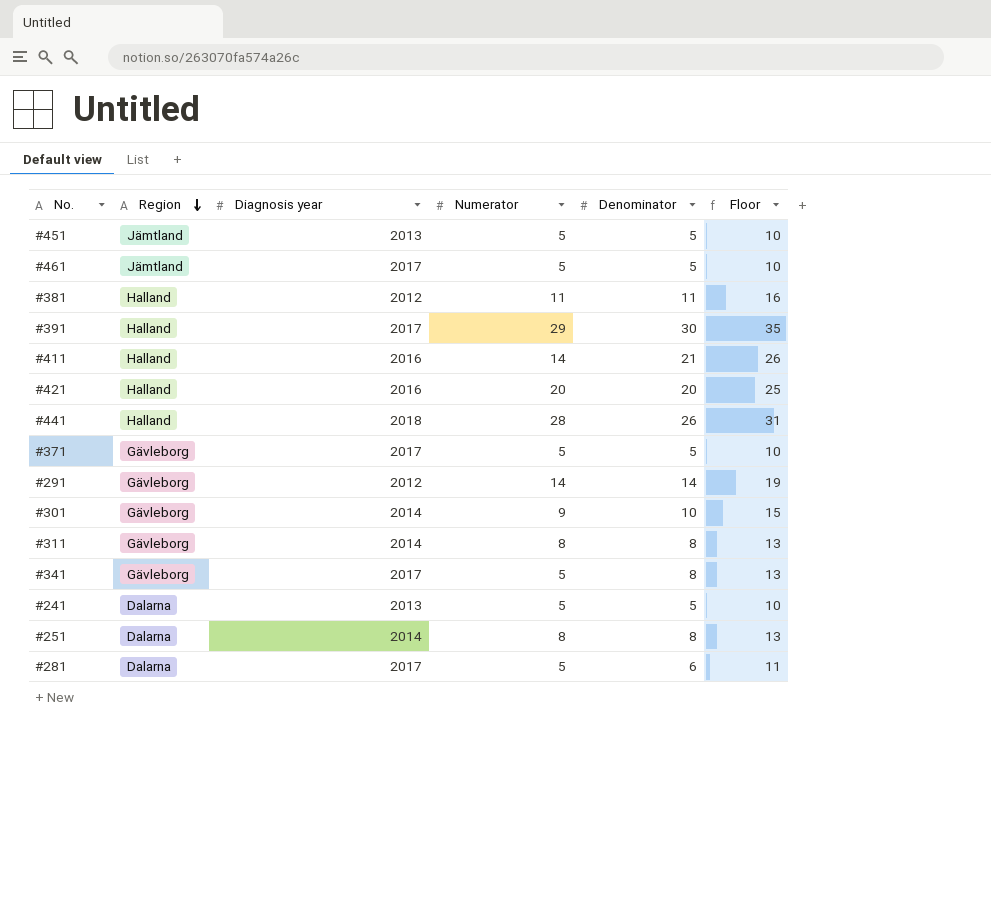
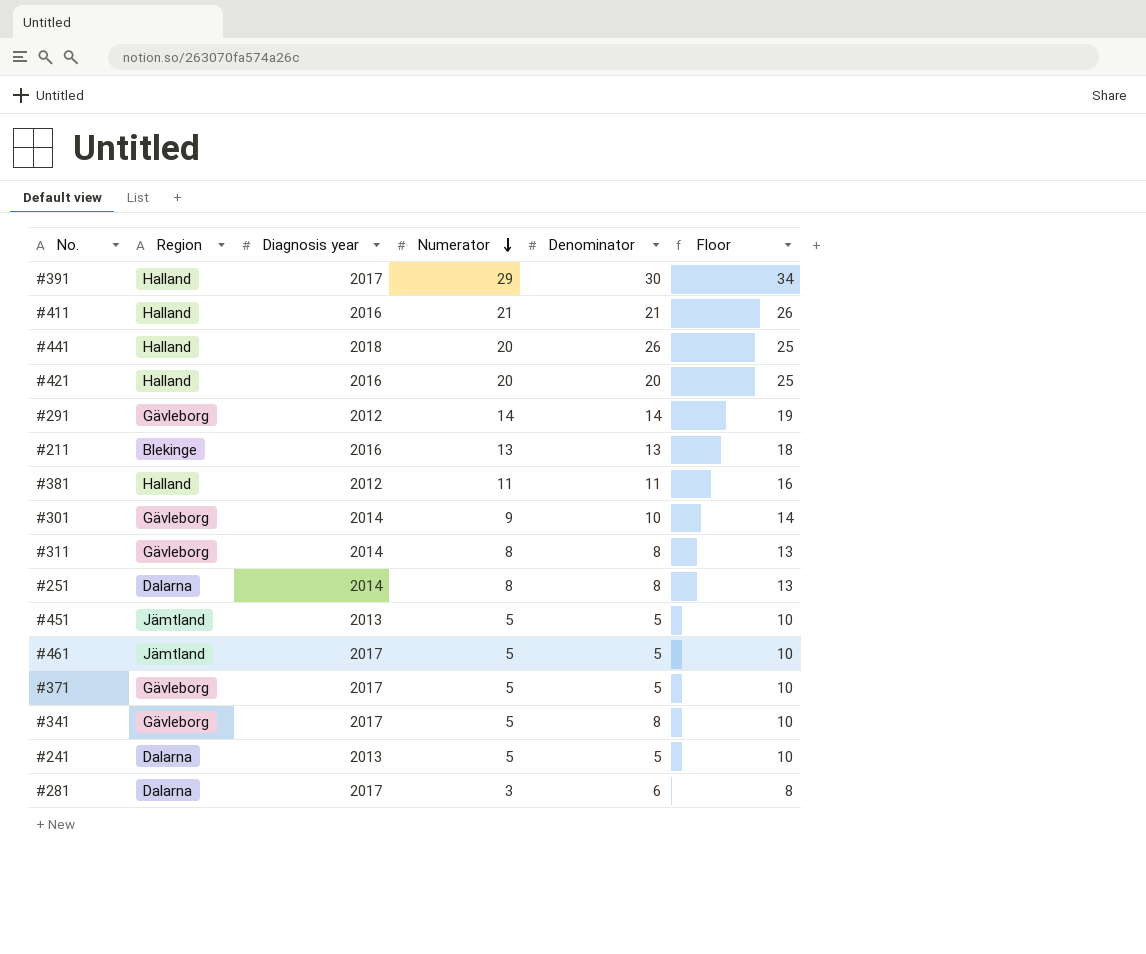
row order: Region descending -> Numerator descending
column Floor | formula: [Denominator] + 5 -> [Numerator] + 5
#411 | Numerator: 14 -> 21
#441 | Numerator: 28 -> 20
row #211: none -> Blekinge | 2016 | 13 | 13 | 18
#281 | Numerator: 5 -> 3

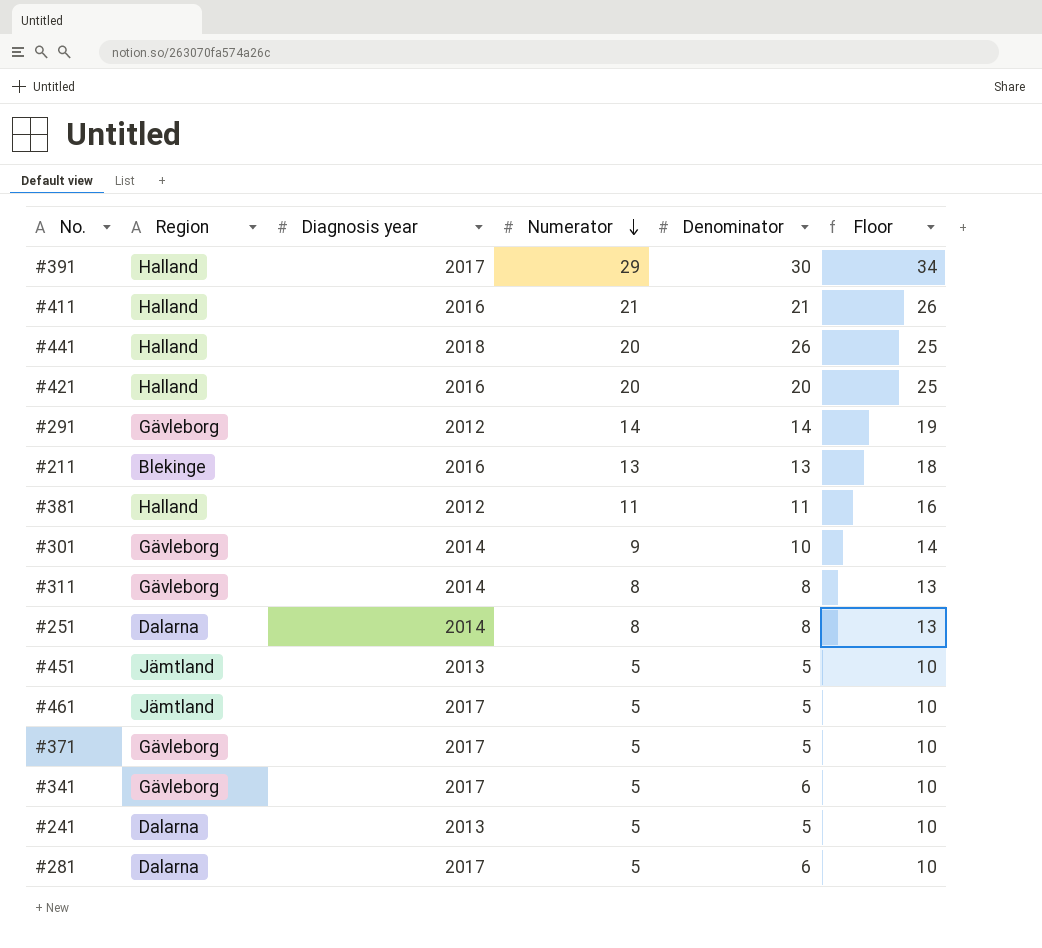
#341 | Denominator: 8 -> 6
#281 | Numerator: 3 -> 5
#281 | Floor: 8 -> 10

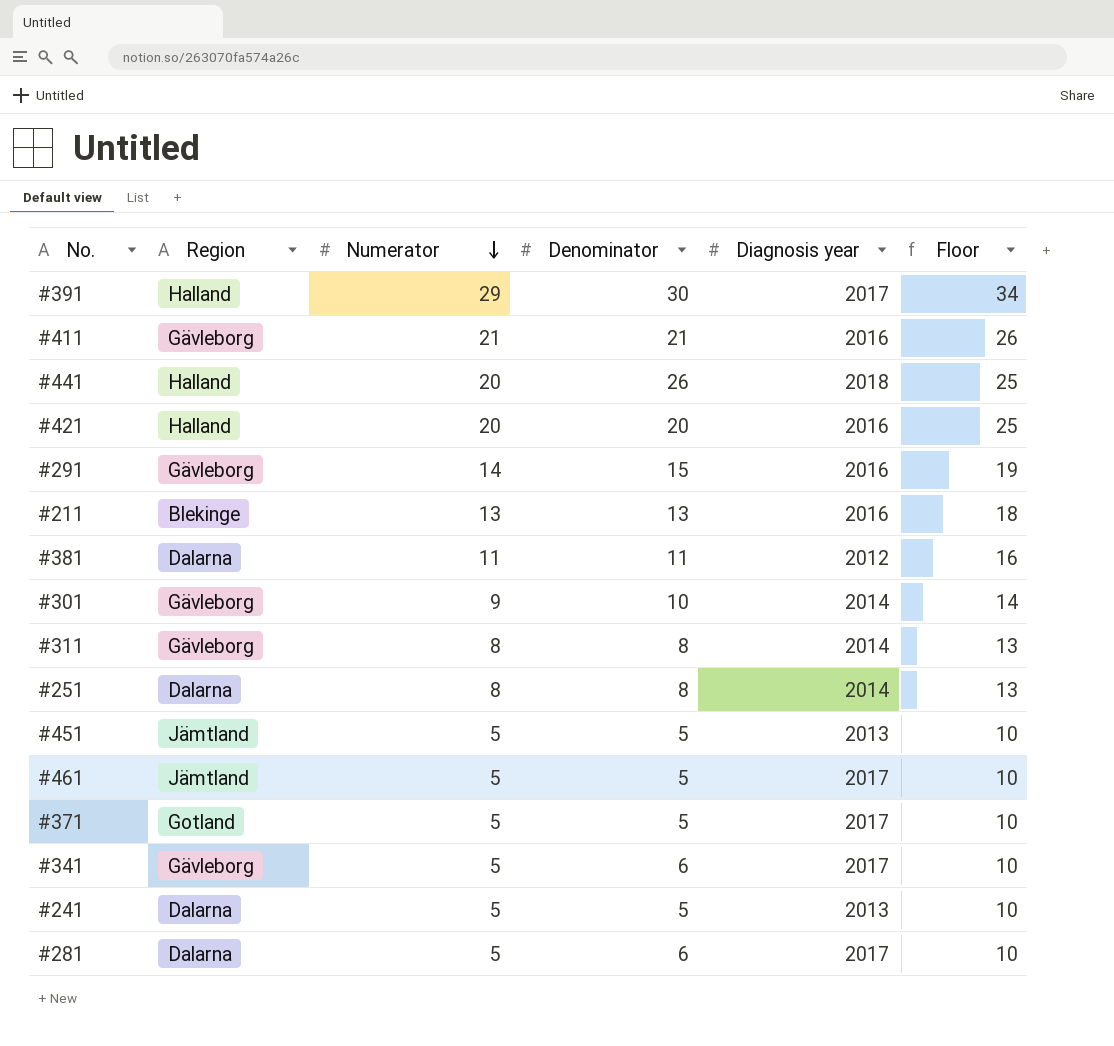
column Diagnosis year | position: 3 -> 5
#411 | Region: Halland -> Gävleborg
#291 | Denominator: 14 -> 15
#291 | Diagnosis year: 2012 -> 2016
#381 | Region: Halland -> Dalarna
#371 | Region: Gävleborg -> Gotland

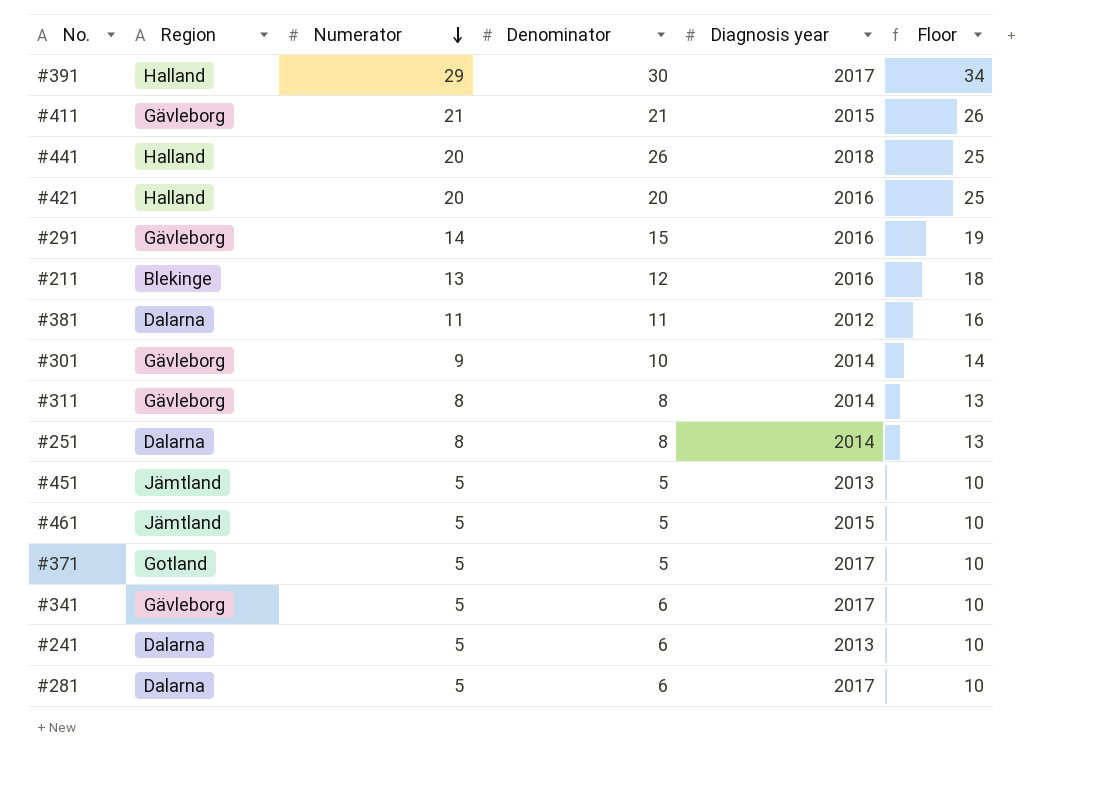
#411 | Diagnosis year: 2016 -> 2015
#211 | Denominator: 13 -> 12
#461 | Diagnosis year: 2017 -> 2015
#241 | Denominator: 5 -> 6

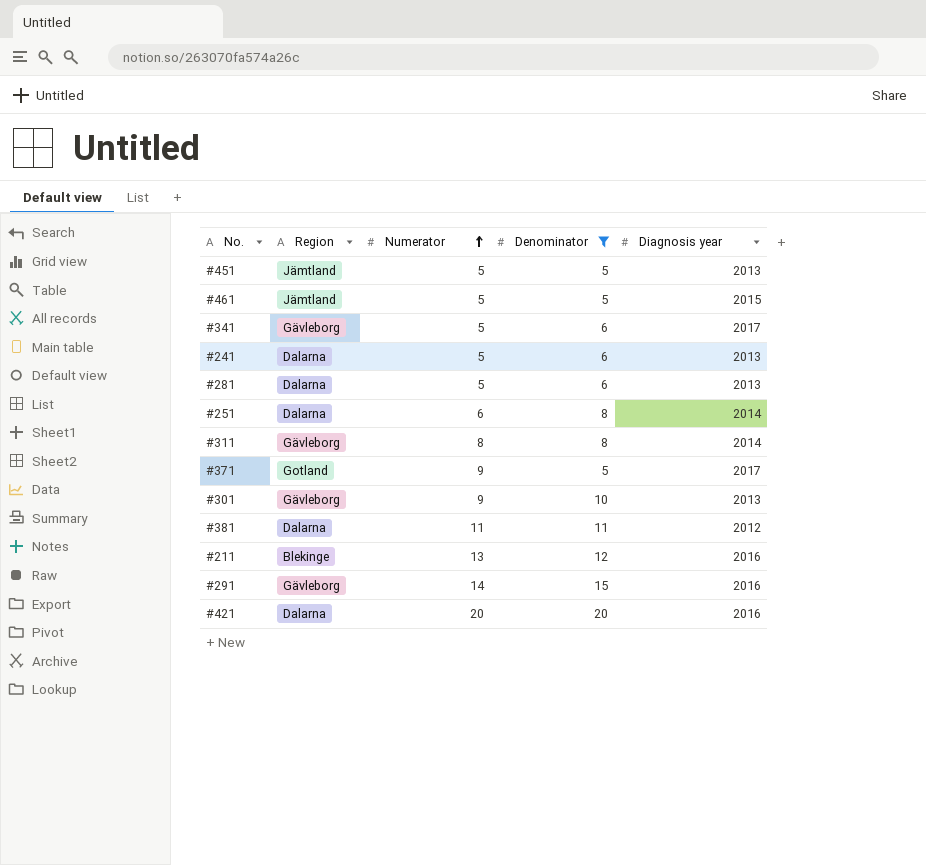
filter: none -> Denominator <= 20
row order: Numerator descending -> Numerator ascending
column Floor | formula: [Numerator] + 5 -> none
#281 | Diagnosis year: 2017 -> 2013
#251 | Numerator: 8 -> 6
#371 | Numerator: 5 -> 9
#301 | Diagnosis year: 2014 -> 2013
#421 | Region: Halland -> Dalarna

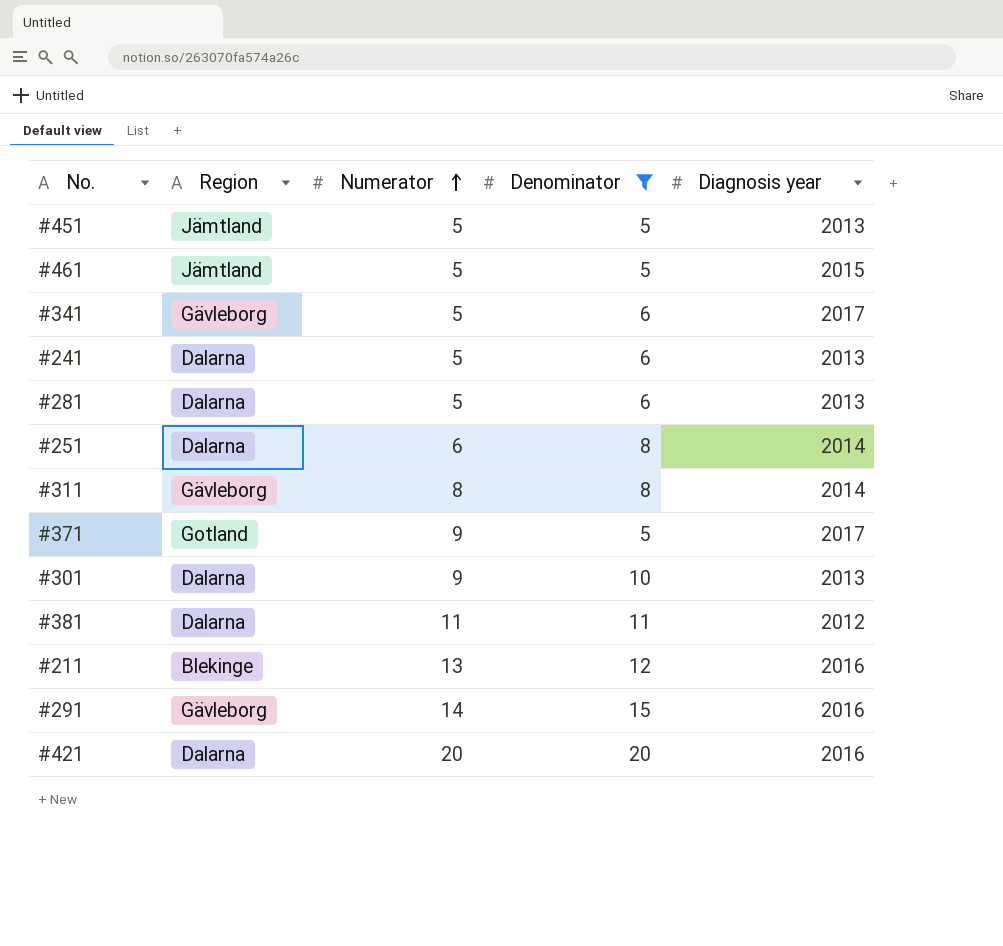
#301 | Region: Gävleborg -> Dalarna

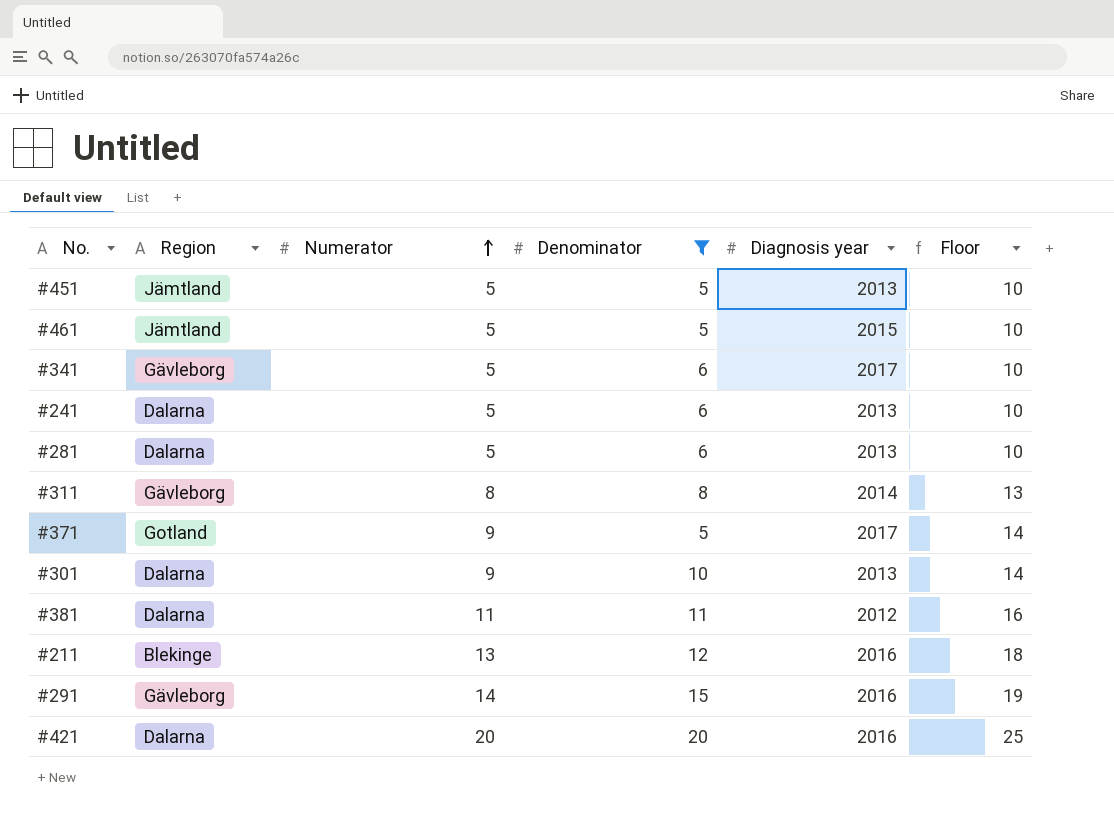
column Floor | formula: none -> [Numerator] + 5
row #251: Dalarna | 6 | 8 | 2014 -> none

